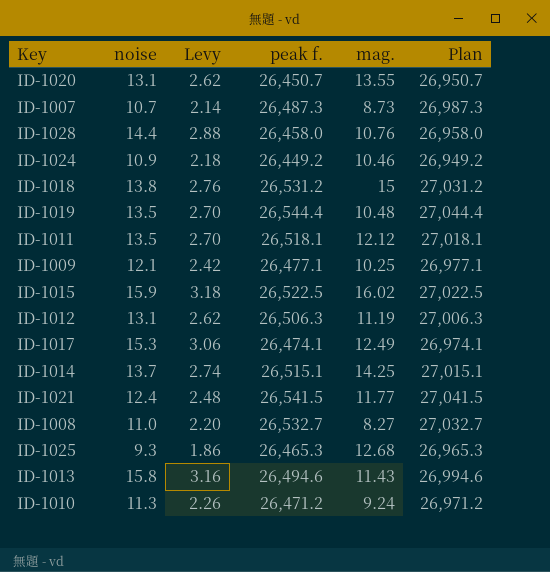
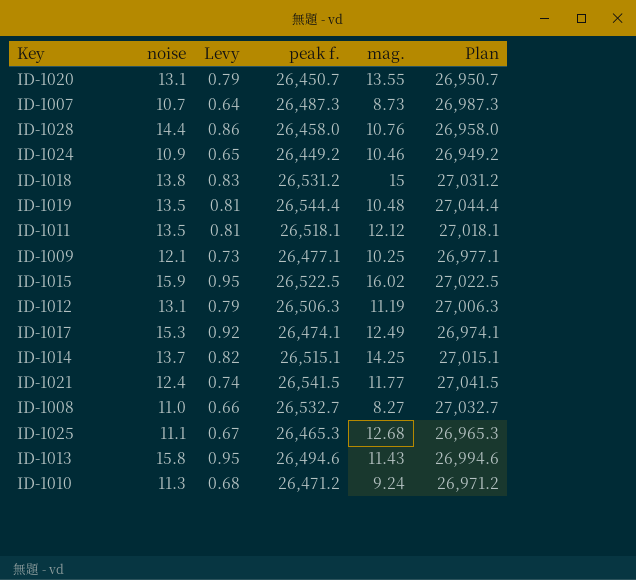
column Levy | formula: [noise] * 0.2 -> [noise] * 0.06
ID-1025 | noise: 9.3 -> 11.1

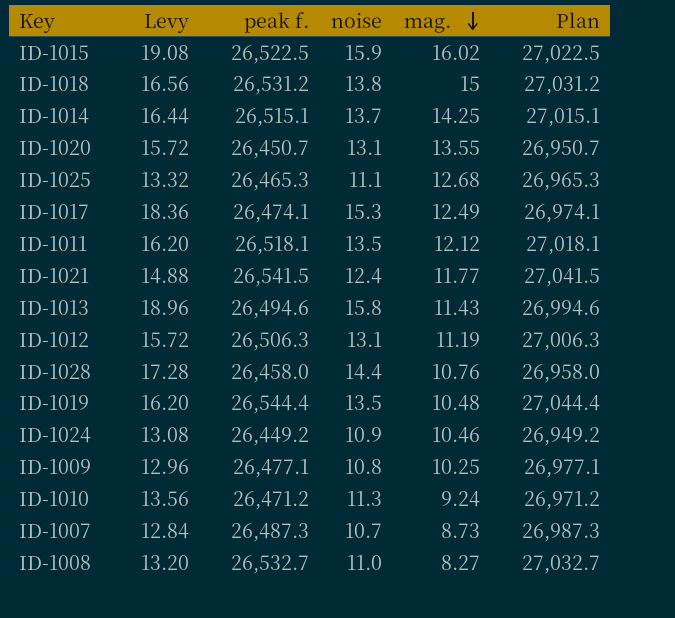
row order: none -> mag. descending
column Levy | formula: [noise] * 0.06 -> [noise] * 1.2
column noise | position: 2 -> 4
ID-1009 | noise: 12.1 -> 10.8

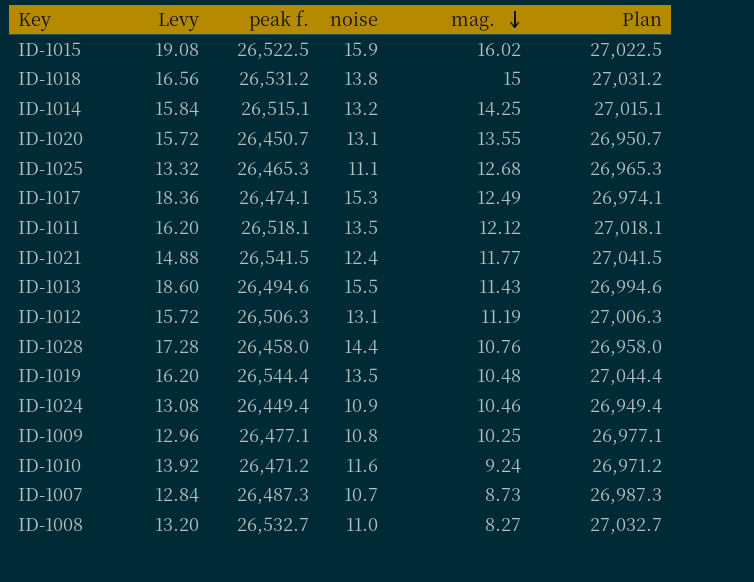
ID-1014 | Levy: 16.44 -> 15.84
ID-1014 | noise: 13.7 -> 13.2
ID-1013 | Levy: 18.96 -> 18.60
ID-1013 | noise: 15.8 -> 15.5
ID-1024 | peak f.: 26,449.2 -> 26,449.4
ID-1024 | Plan: 26,949.2 -> 26,949.4
ID-1010 | Levy: 13.56 -> 13.92
ID-1010 | noise: 11.3 -> 11.6

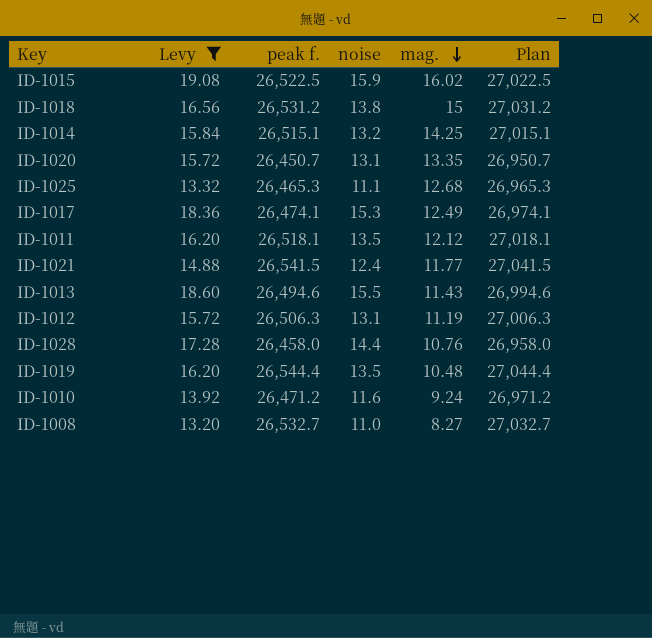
filter: none -> Levy >= 13.20
ID-1020 | mag.: 13.55 -> 13.35

